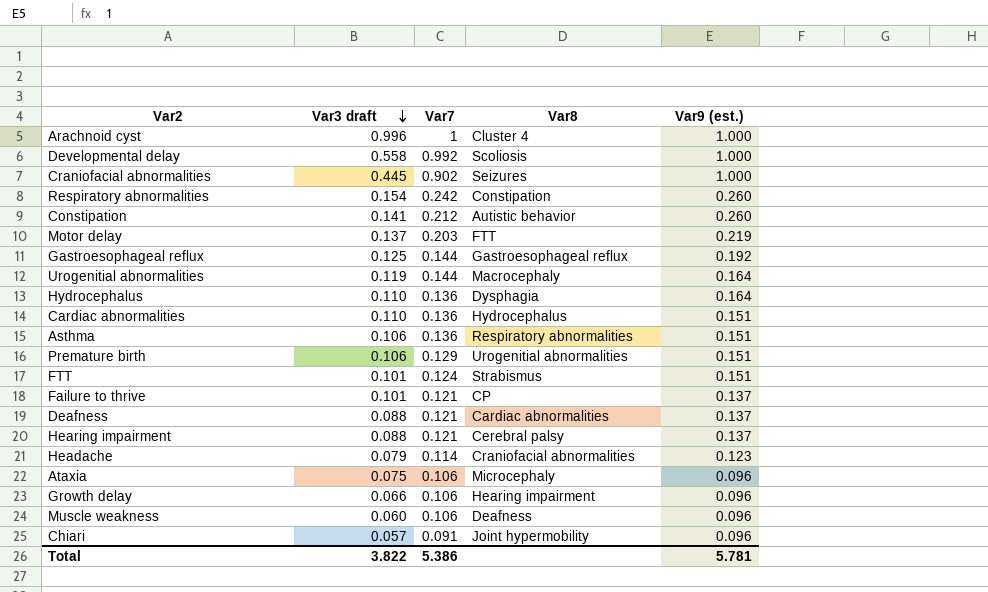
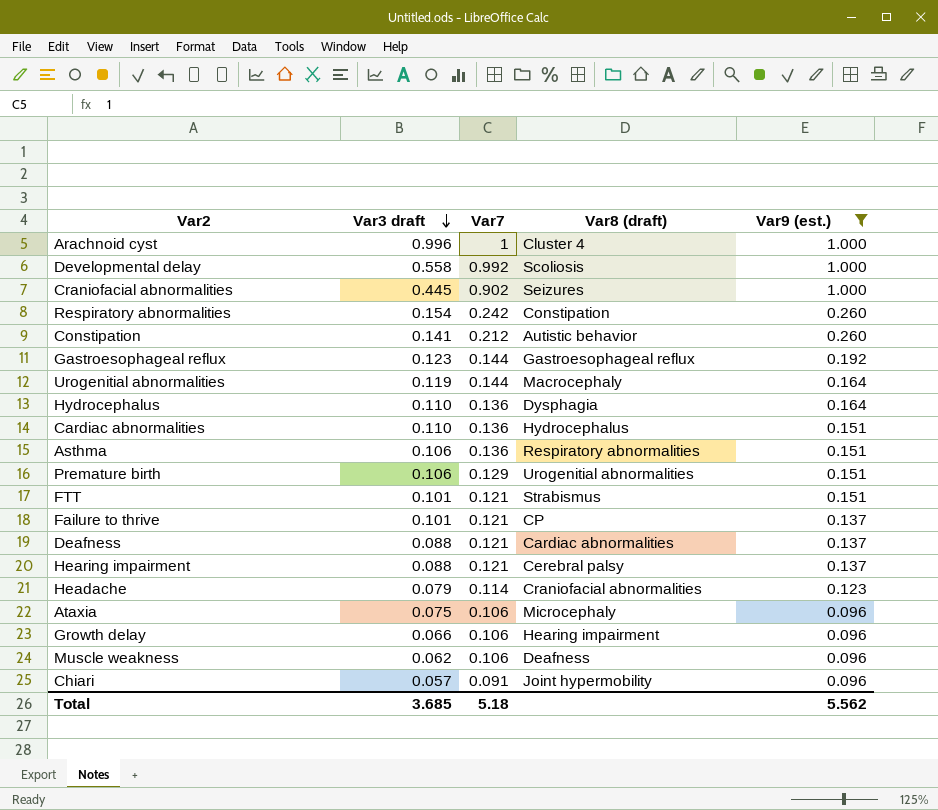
filter: none -> Var9 (est.) != 0.219
column name: Var8 -> Var8 (draft)
Gastroesophageal reflux | Var3 draft: 0.125 -> 0.123
FTT | Var7: 0.124 -> 0.121
Muscle weakness | Var3 draft: 0.060 -> 0.062
Total | Var3 draft: 3.822 -> 3.685
Total | Var7: 5.386 -> 5.18
Total | Var9 (est.): 5.781 -> 5.562

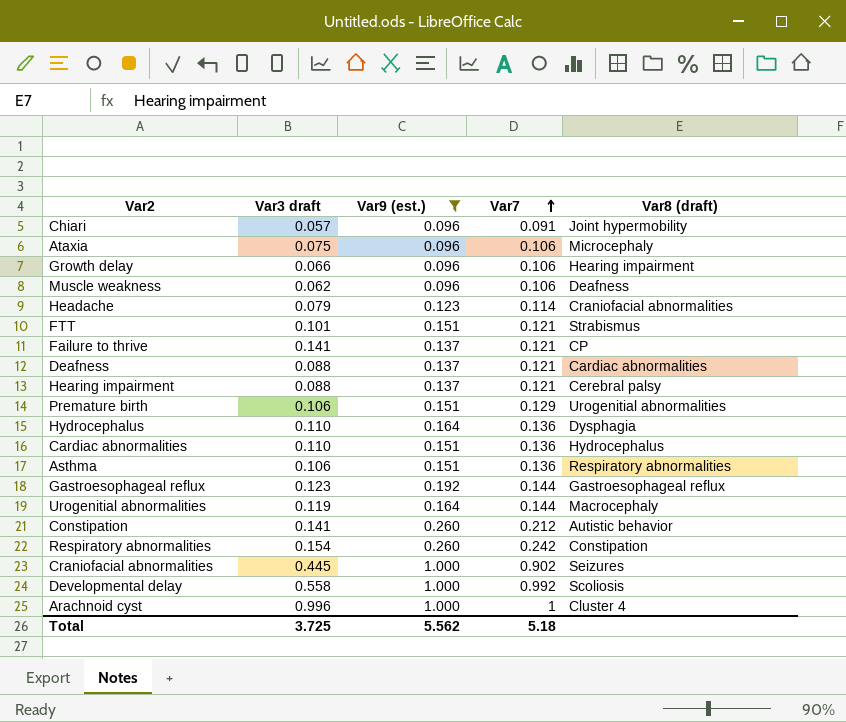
row order: Var3 draft descending -> Var7 ascending
column Var9 (est.) | position: 5 -> 3
Failure to thrive | Var3 draft: 0.101 -> 0.141
Total | Var3 draft: 3.685 -> 3.725

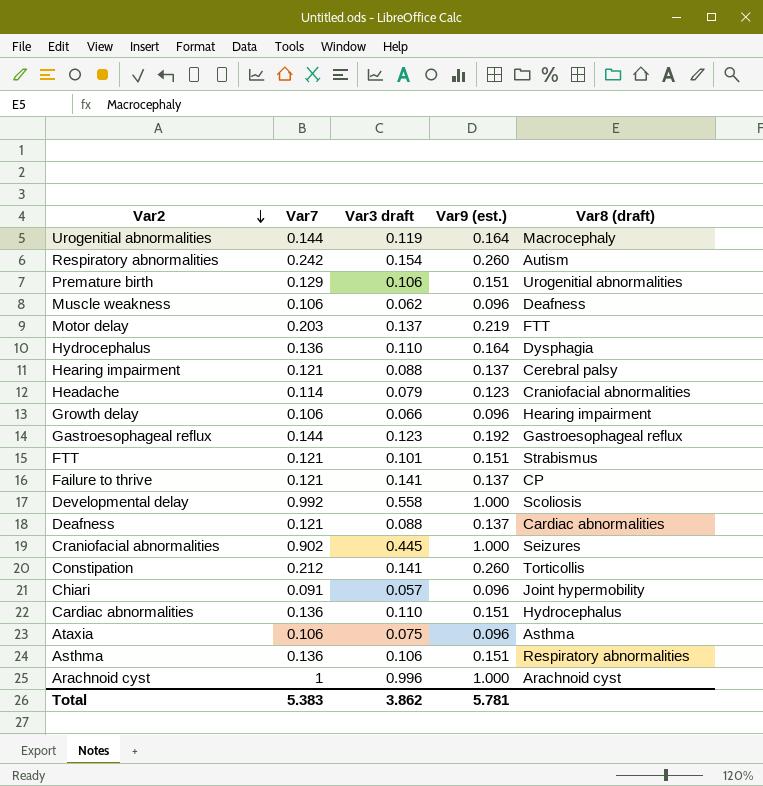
filter: Var9 (est.) != 0.219 -> none
row order: Var7 ascending -> Var2 descending
column Var7 | position: 4 -> 2
Respiratory abnormalities | Var8 (draft): Constipation -> Autism
Constipation | Var8 (draft): Autistic behavior -> Torticollis
Ataxia | Var8 (draft): Microcephaly -> Asthma
Arachnoid cyst | Var8 (draft): Cluster 4 -> Arachnoid cyst
Total | Var7: 5.18 -> 5.383
Total | Var3 draft: 3.725 -> 3.862
Total | Var9 (est.): 5.562 -> 5.781

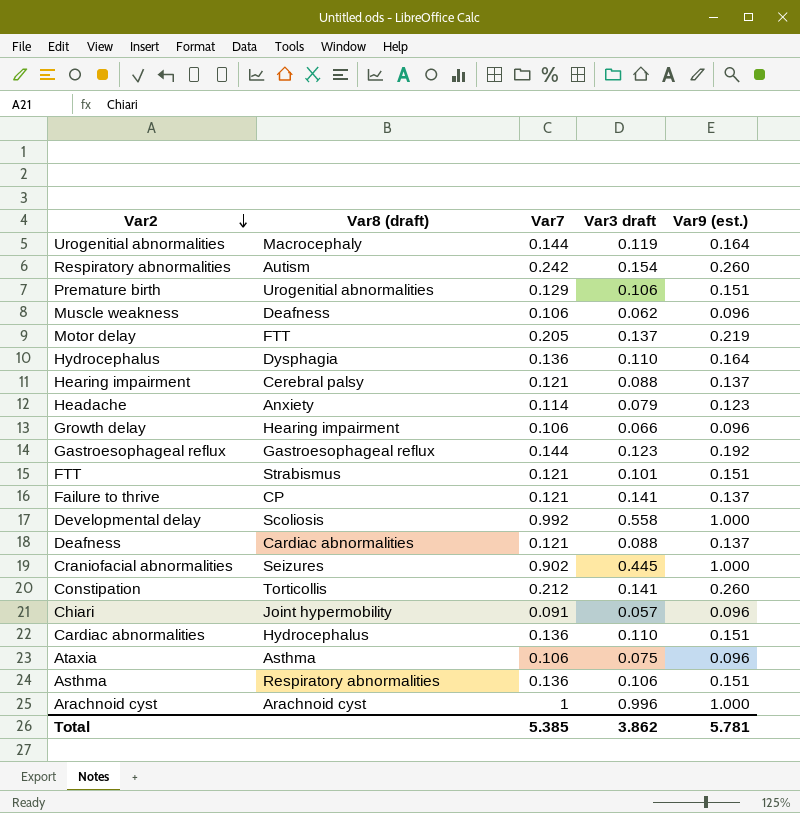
column Var8 (draft) | position: 5 -> 2
Motor delay | Var7: 0.203 -> 0.205
Headache | Var8 (draft): Craniofacial abnormalities -> Anxiety
Total | Var7: 5.383 -> 5.385

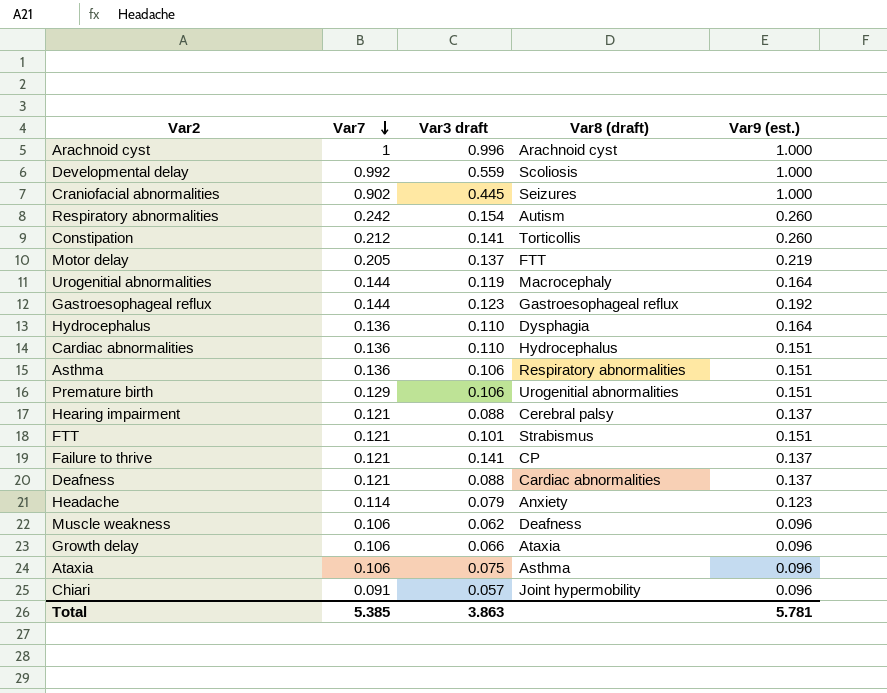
row order: Var2 descending -> Var7 descending
column Var8 (draft) | position: 2 -> 4
Developmental delay | Var3 draft: 0.558 -> 0.559
Growth delay | Var8 (draft): Hearing impairment -> Ataxia
Total | Var3 draft: 3.862 -> 3.863

